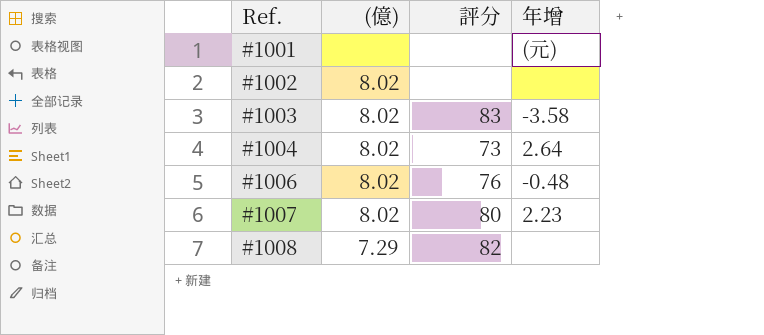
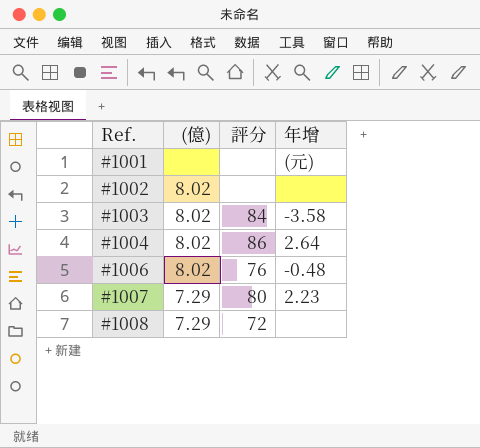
#1003 | 評分: 83 -> 84
#1004 | 評分: 73 -> 86
#1007 | (億): 8.02 -> 7.29
#1008 | 評分: 82 -> 72

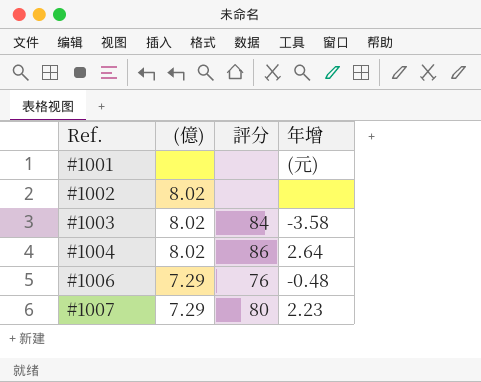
row #1008: 7.29 | 72 | none -> none
#1006 | (億): 8.02 -> 7.29

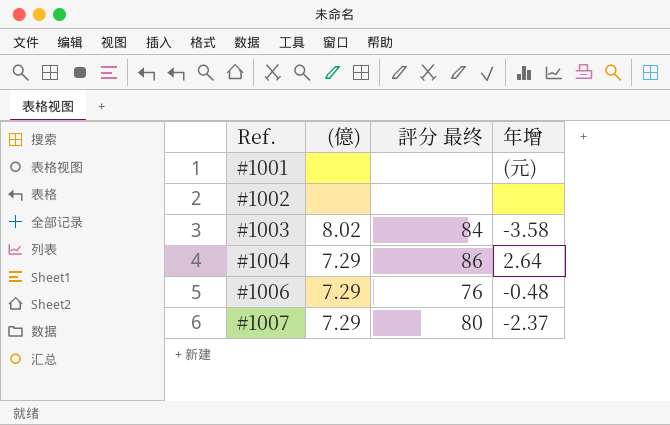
column name: 評分 -> 評分 最终
#1002 | (億): 8.02 -> none
#1004 | (億): 8.02 -> 7.29
#1007 | 年增: 2.23 -> -2.37

